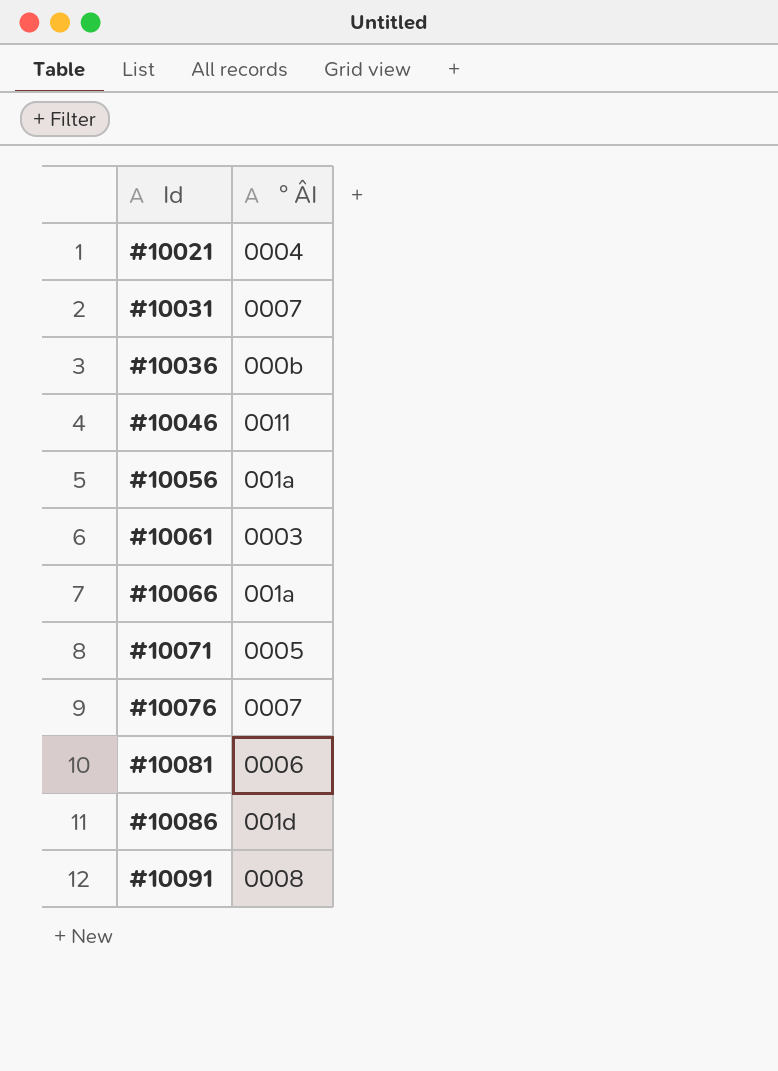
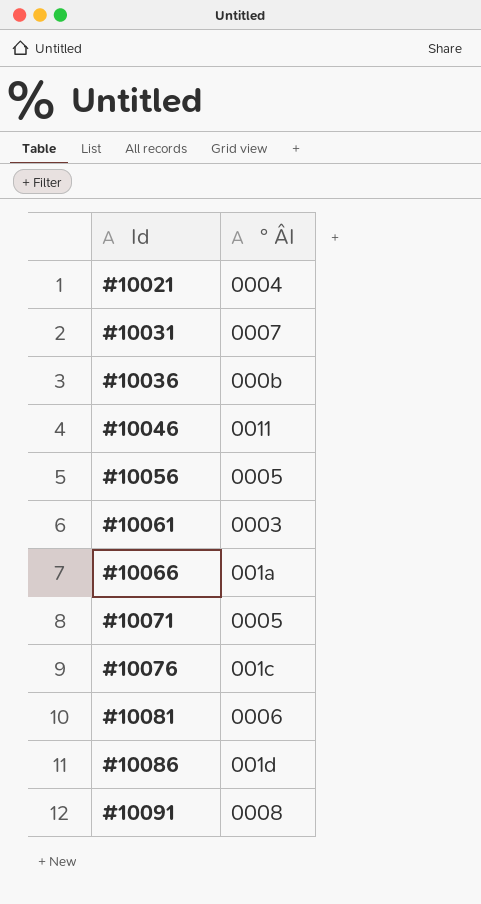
#10056 | ° ÂI: 001a -> 0005
#10076 | ° ÂI: 0007 -> 001c

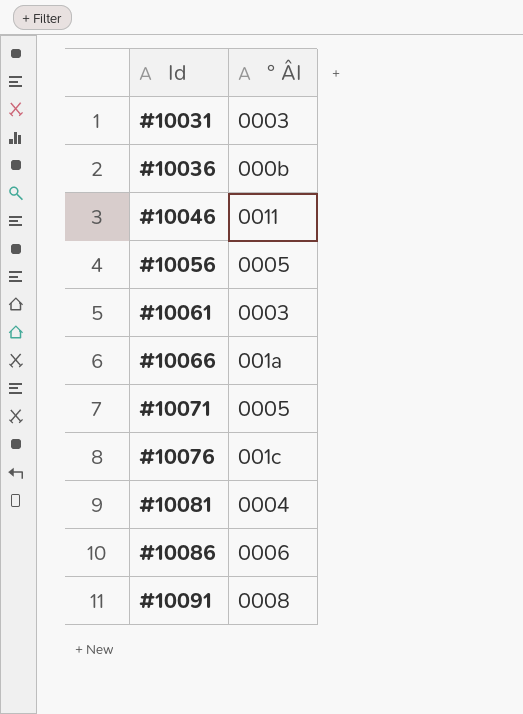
row #10021: 0004 -> none
#10031 | ° ÂI: 0007 -> 0003
#10081 | ° ÂI: 0006 -> 0004
#10086 | ° ÂI: 001d -> 0006

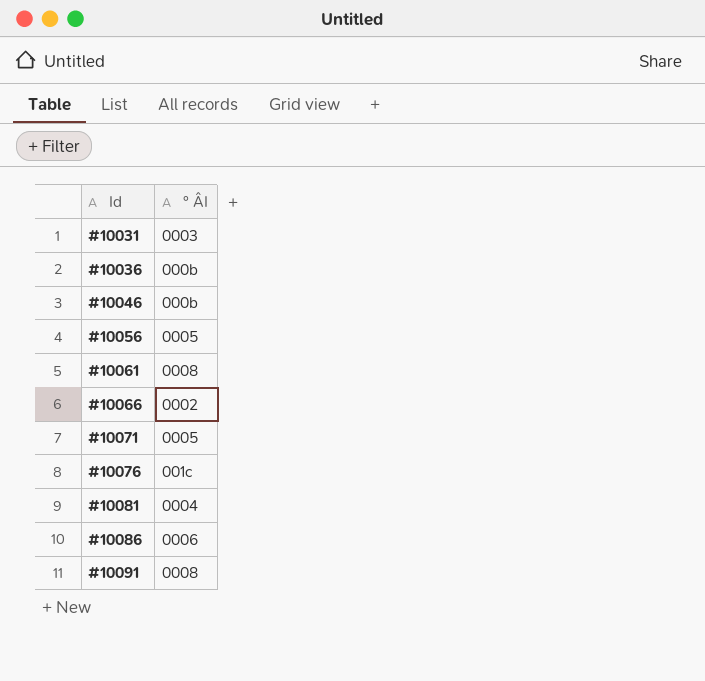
#10046 | ° ÂI: 0011 -> 000b
#10061 | ° ÂI: 0003 -> 0008
#10066 | ° ÂI: 001a -> 0002

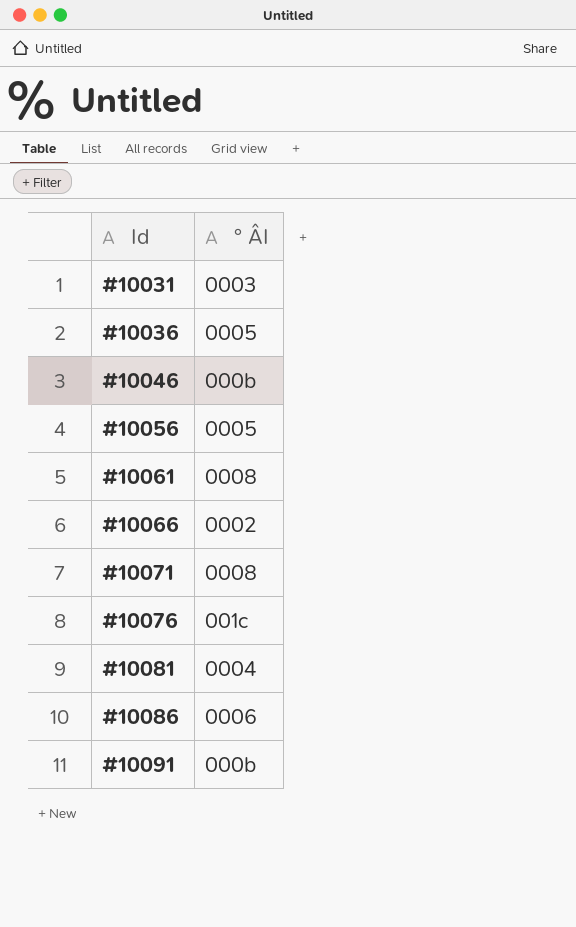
#10036 | ° ÂI: 000b -> 0005
#10071 | ° ÂI: 0005 -> 0008
#10091 | ° ÂI: 0008 -> 000b

